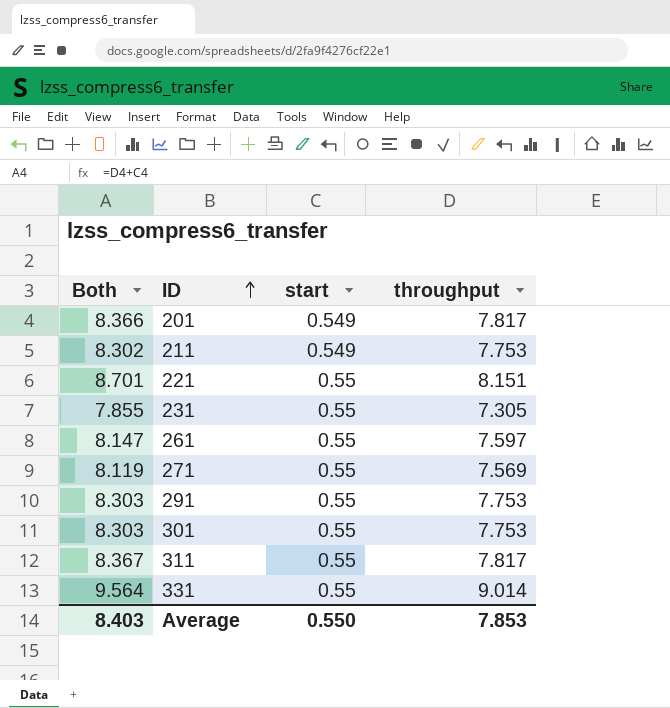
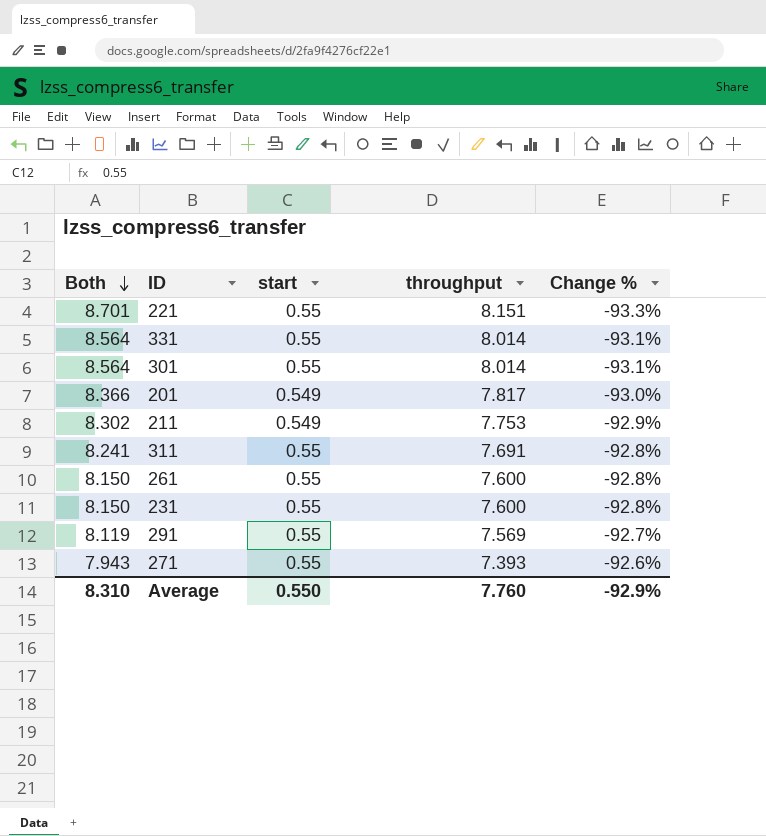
row order: ID ascending -> Both descending
column Change % | formula: none -> ([start] - [throughput]) / [throughput]
331 | Both: 9.564 -> 8.564
331 | throughput: 9.014 -> 8.014
301 | Both: 8.303 -> 8.564
301 | throughput: 7.753 -> 8.014
311 | Both: 8.367 -> 8.241
311 | throughput: 7.817 -> 7.691
261 | Both: 8.147 -> 8.150
261 | throughput: 7.597 -> 7.600
231 | Both: 7.855 -> 8.150
231 | throughput: 7.305 -> 7.600
291 | Both: 8.303 -> 8.119
291 | throughput: 7.753 -> 7.569
271 | Both: 8.119 -> 7.943
271 | throughput: 7.569 -> 7.393
Average | Both: 8.403 -> 8.310
Average | throughput: 7.853 -> 7.760

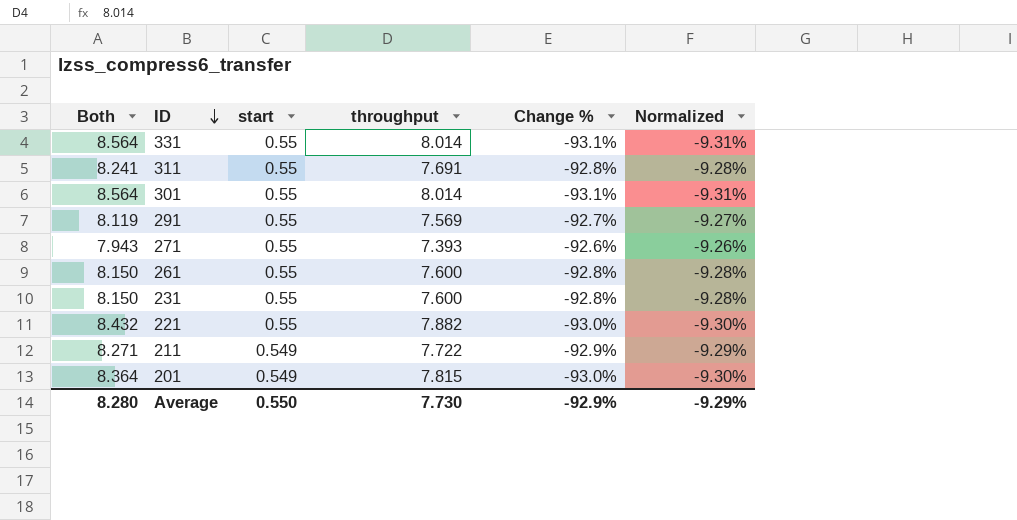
row order: Both descending -> ID descending
column Normalized | formula: none -> [Change %] * 0.1
221 | Both: 8.701 -> 8.432
221 | throughput: 8.151 -> 7.882
221 | Change %: -93.3% -> -93.0%
211 | Both: 8.302 -> 8.271
211 | throughput: 7.753 -> 7.722
201 | Both: 8.366 -> 8.364
201 | throughput: 7.817 -> 7.815
Average | Both: 8.310 -> 8.280
Average | throughput: 7.760 -> 7.730

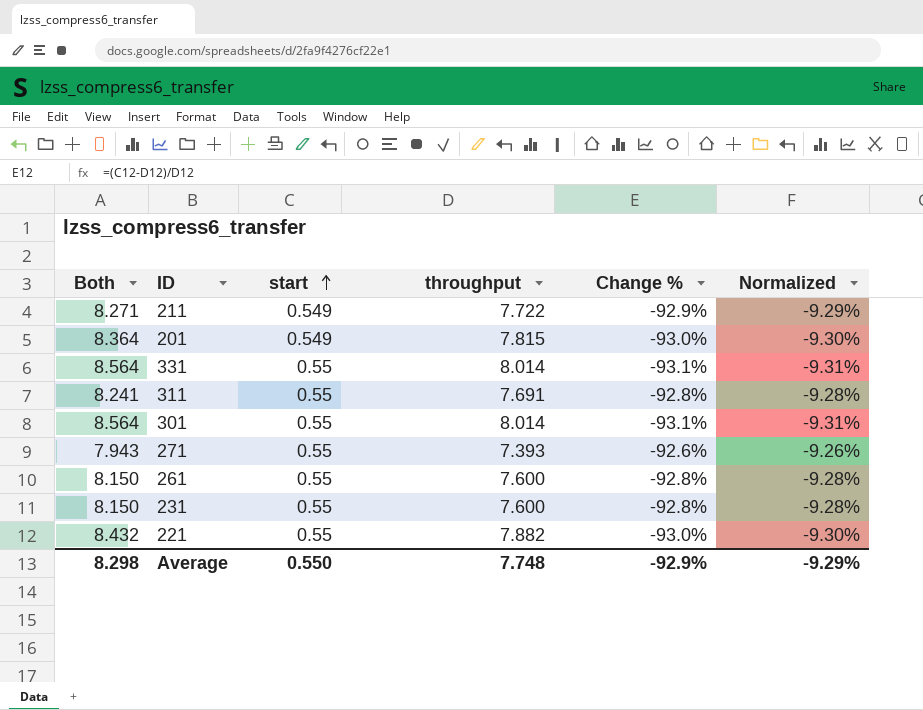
row order: ID descending -> start ascending
row 291: 8.119 | 0.55 | 7.569 | -92.7% | -9.27% -> none
Average | Both: 8.280 -> 8.298
Average | throughput: 7.730 -> 7.748

